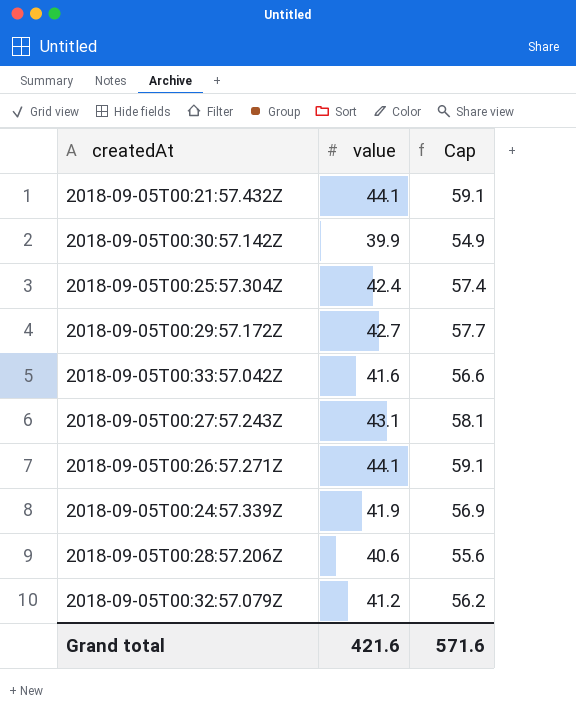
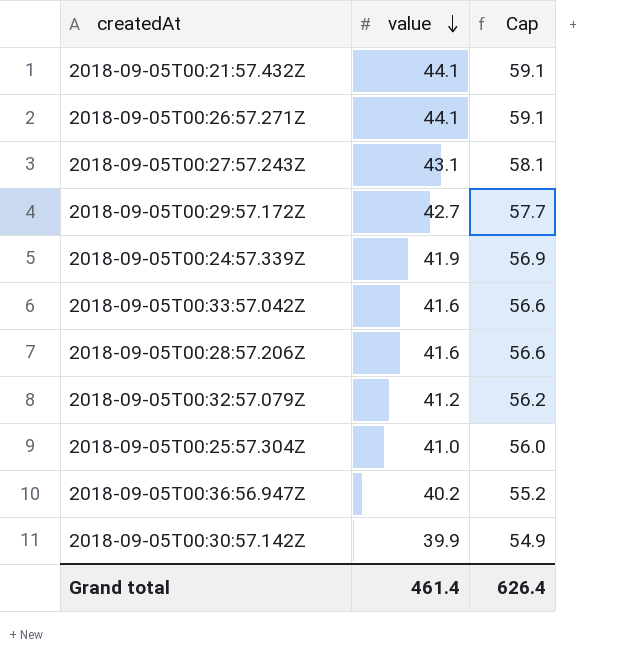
row order: none -> value descending
2018-09-05T00:28:57.206Z | value: 40.6 -> 41.6
2018-09-05T00:28:57.206Z | Cap: 55.6 -> 56.6
2018-09-05T00:25:57.304Z | value: 42.4 -> 41.0
2018-09-05T00:25:57.304Z | Cap: 57.4 -> 56.0
row 2018-09-05T00:36:56.947Z: none -> 40.2 | 55.2
Grand total | value: 421.6 -> 461.4
Grand total | Cap: 571.6 -> 626.4

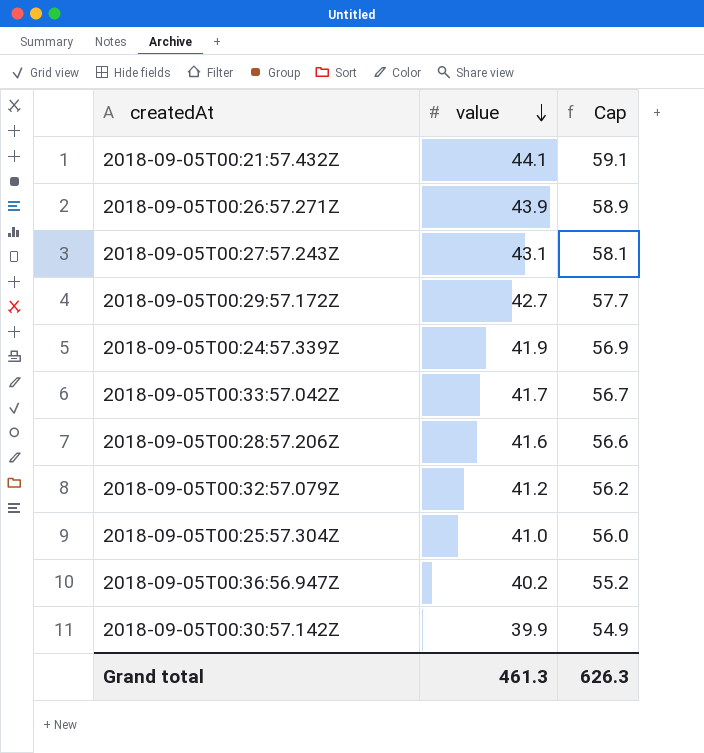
2018-09-05T00:26:57.271Z | value: 44.1 -> 43.9
2018-09-05T00:26:57.271Z | Cap: 59.1 -> 58.9
2018-09-05T00:33:57.042Z | value: 41.6 -> 41.7
2018-09-05T00:33:57.042Z | Cap: 56.6 -> 56.7
Grand total | value: 461.4 -> 461.3
Grand total | Cap: 626.4 -> 626.3

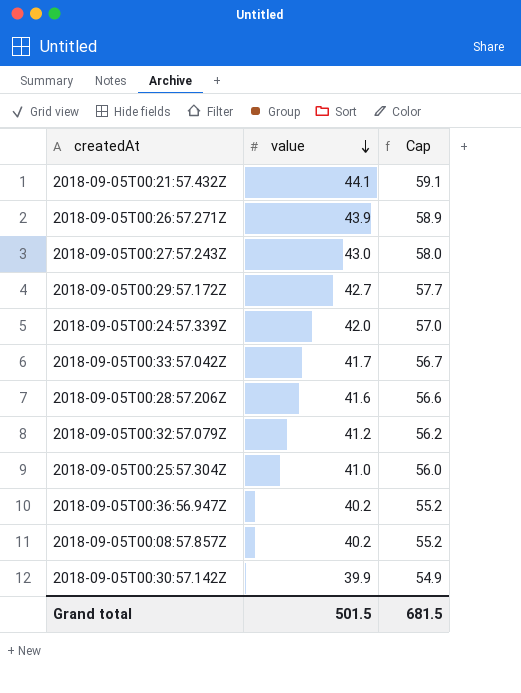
2018-09-05T00:27:57.243Z | value: 43.1 -> 43.0
2018-09-05T00:27:57.243Z | Cap: 58.1 -> 58.0
2018-09-05T00:24:57.339Z | value: 41.9 -> 42.0
2018-09-05T00:24:57.339Z | Cap: 56.9 -> 57.0
row 2018-09-05T00:08:57.857Z: none -> 40.2 | 55.2
Grand total | value: 461.3 -> 501.5
Grand total | Cap: 626.3 -> 681.5

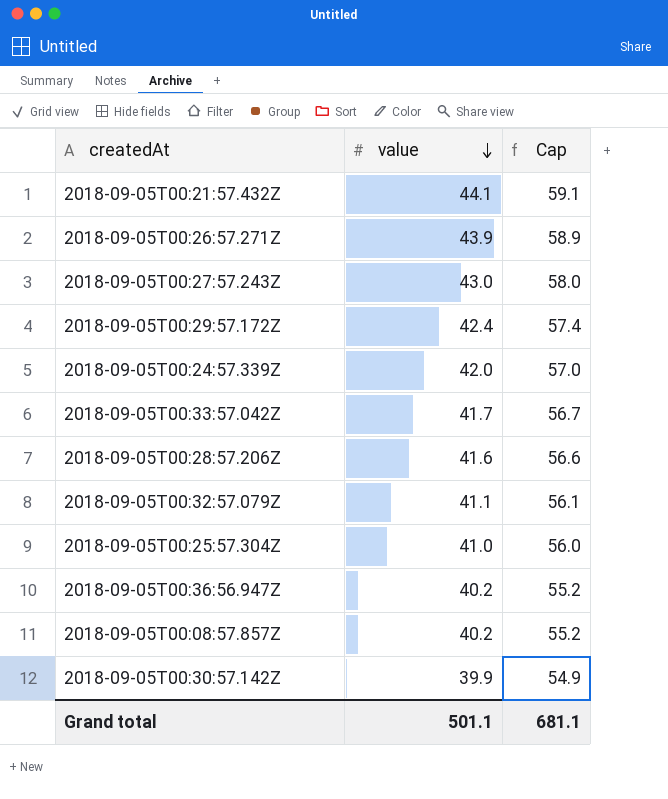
2018-09-05T00:29:57.172Z | value: 42.7 -> 42.4
2018-09-05T00:29:57.172Z | Cap: 57.7 -> 57.4
2018-09-05T00:32:57.079Z | value: 41.2 -> 41.1
2018-09-05T00:32:57.079Z | Cap: 56.2 -> 56.1
Grand total | value: 501.5 -> 501.1
Grand total | Cap: 681.5 -> 681.1

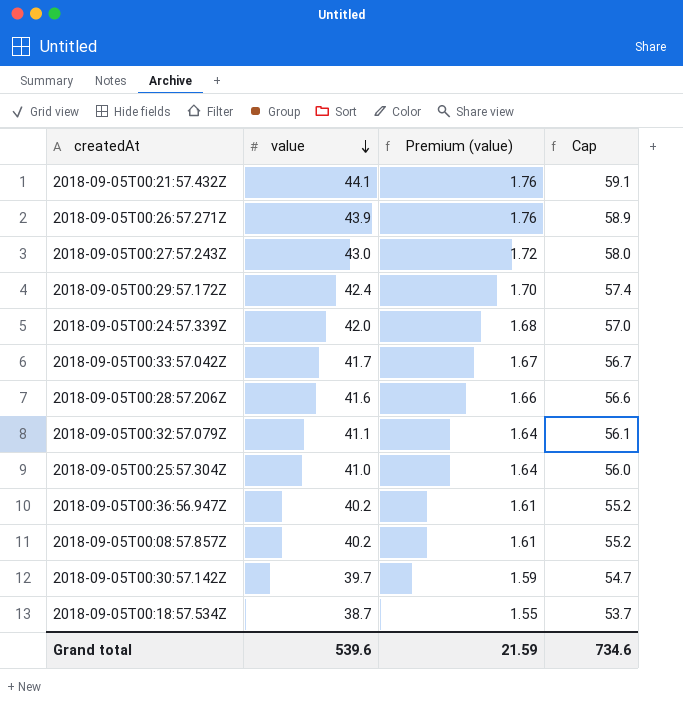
column Premium (value) | formula: none -> [value] * 0.04
2018-09-05T00:30:57.142Z | value: 39.9 -> 39.7
2018-09-05T00:30:57.142Z | Cap: 54.9 -> 54.7
row 2018-09-05T00:18:57.534Z: none -> 38.7 | 1.55 | 53.7
Grand total | value: 501.1 -> 539.6
Grand total | Cap: 681.1 -> 734.6

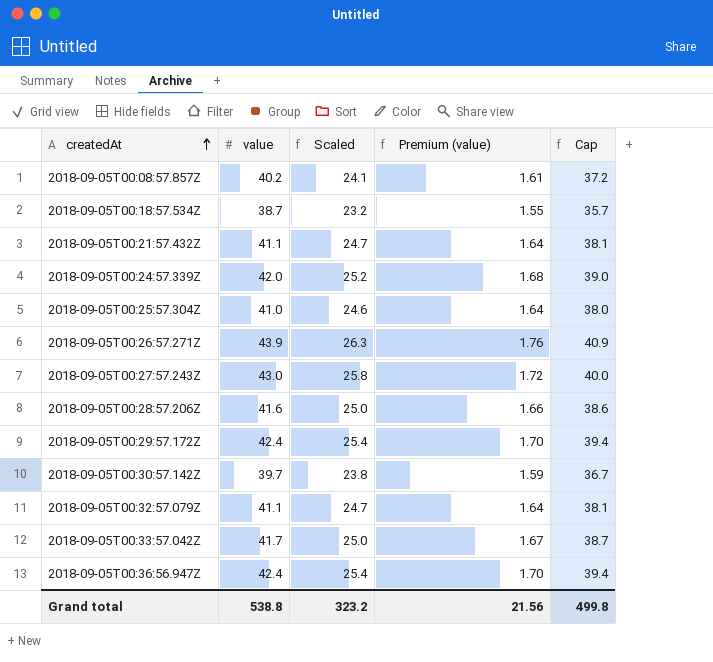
row order: value descending -> createdAt ascending
column Scaled | formula: none -> [value] * 0.6
column Cap | formula: [value] + 15 -> [value] - 3
2018-09-05T00:21:57.432Z | value: 44.1 -> 41.1
2018-09-05T00:21:57.432Z | Premium (value): 1.76 -> 1.64
2018-09-05T00:36:56.947Z | value: 40.2 -> 42.4
2018-09-05T00:36:56.947Z | Premium (value): 1.61 -> 1.70
Grand total | value: 539.6 -> 538.8
Grand total | Premium (value): 21.59 -> 21.56
Grand total | Cap: 734.6 -> 499.8

